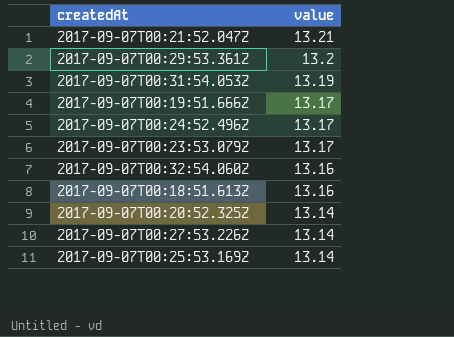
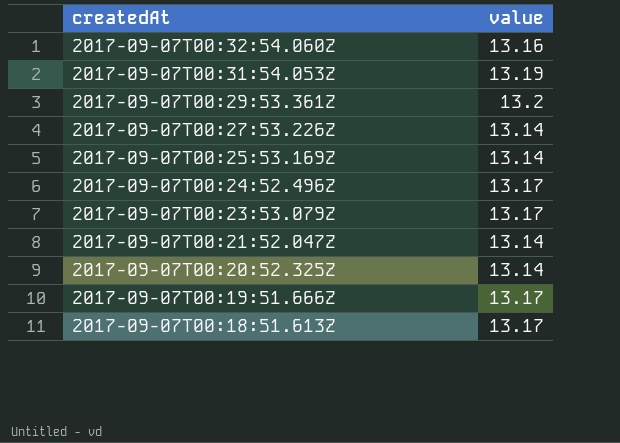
row order: value descending -> createdAt descending
2017-09-07T00:21:52.047Z | value: 13.21 -> 13.14
2017-09-07T00:18:51.613Z | value: 13.16 -> 13.17

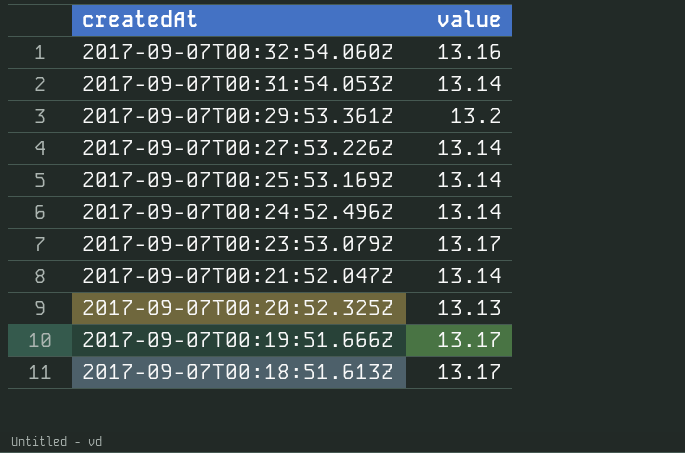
2017-09-07T00:31:54.053Z | value: 13.19 -> 13.14
2017-09-07T00:24:52.496Z | value: 13.17 -> 13.14
2017-09-07T00:20:52.325Z | value: 13.14 -> 13.13

